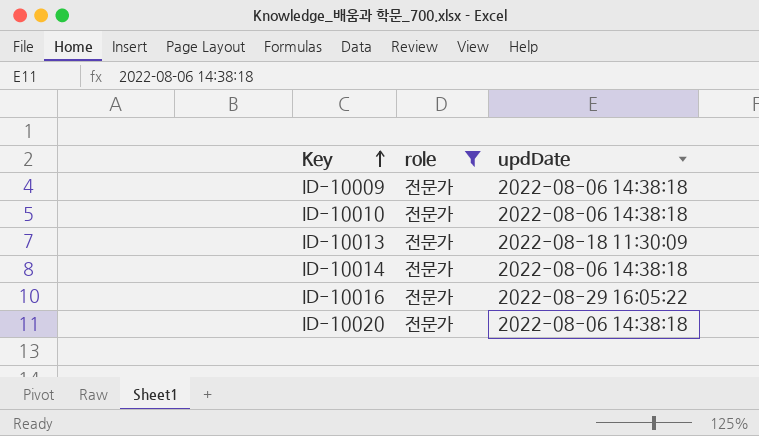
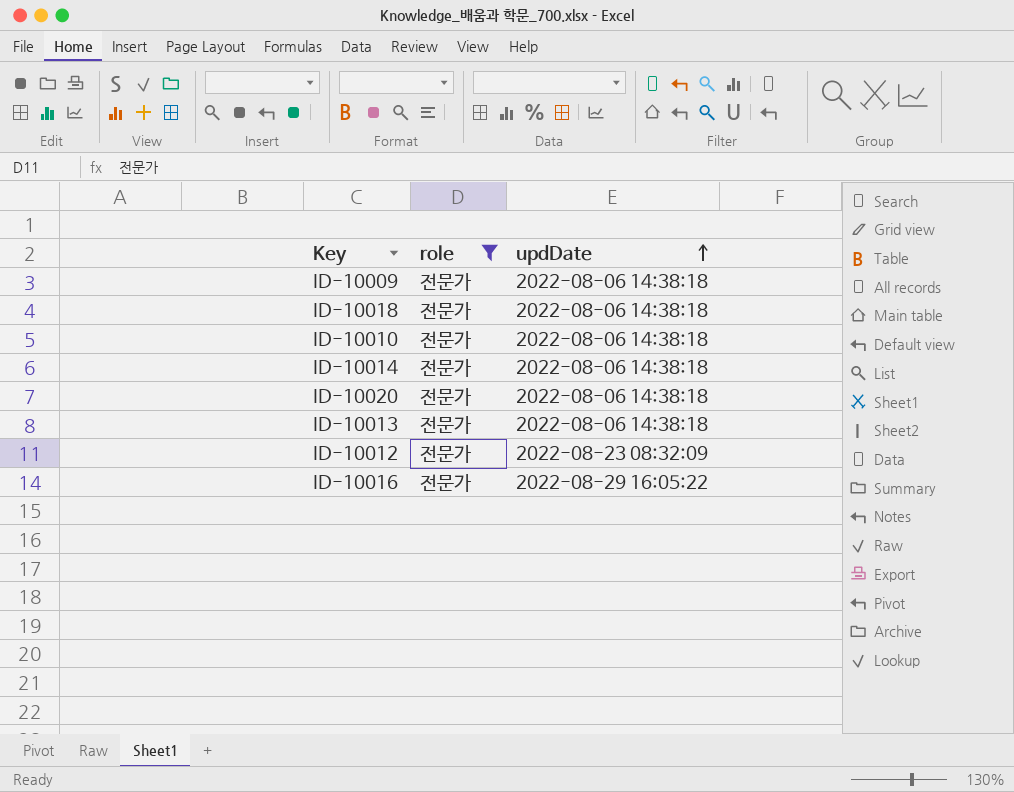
row order: Key ascending -> updDate ascending
row ID-10018: none -> 전문가 | 2022-08-06 14:38:18
ID-10013 | updDate: 2022-08-18 11:30:09 -> 2022-08-06 14:38:18
row ID-10012: none -> 전문가 | 2022-08-23 08:32:09

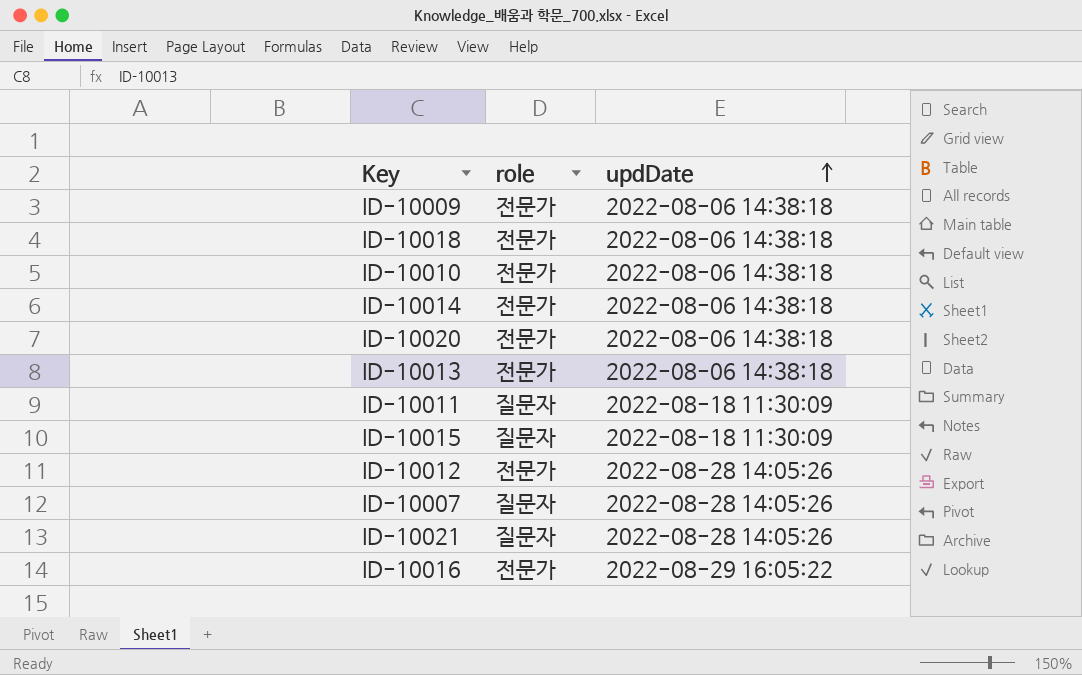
filter: role = 전문가 -> none
ID-10012 | updDate: 2022-08-23 08:32:09 -> 2022-08-28 14:05:26

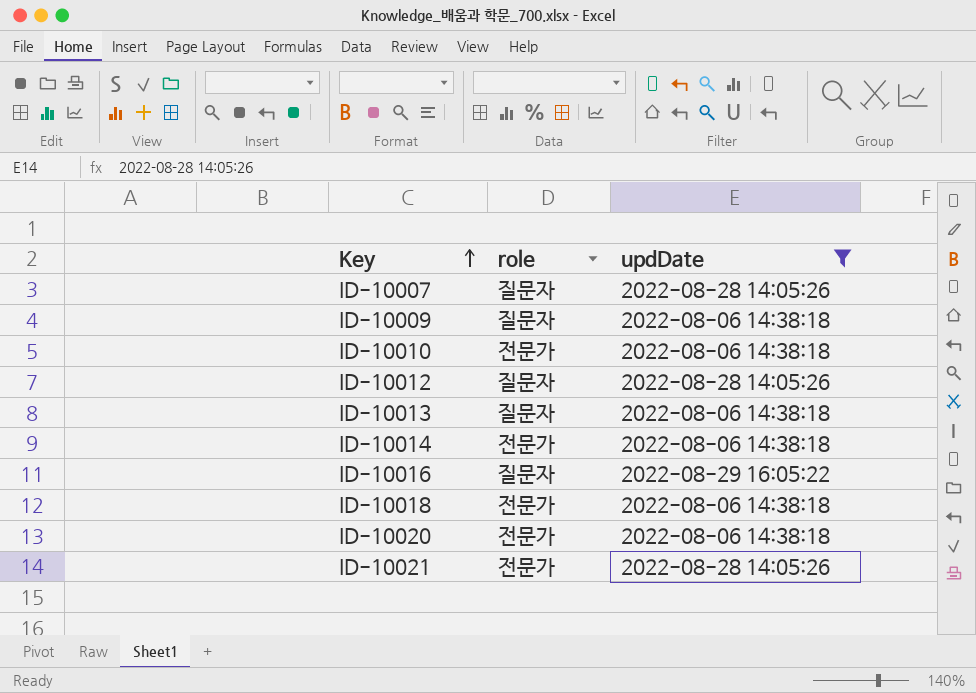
filter: none -> updDate != 2022-08-18 11:30:09
row order: updDate ascending -> Key ascending
ID-10009 | role: 전문가 -> 질문자
ID-10012 | role: 전문가 -> 질문자
ID-10013 | role: 전문가 -> 질문자
ID-10016 | role: 전문가 -> 질문자
ID-10021 | role: 질문자 -> 전문가

